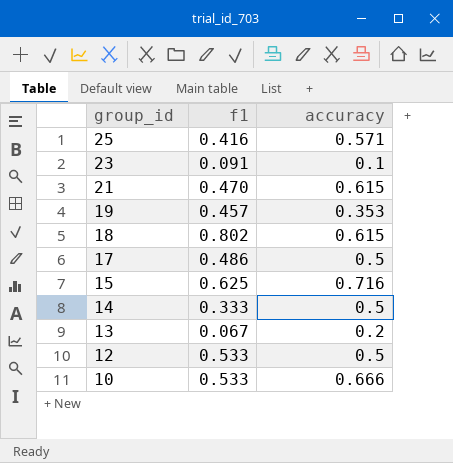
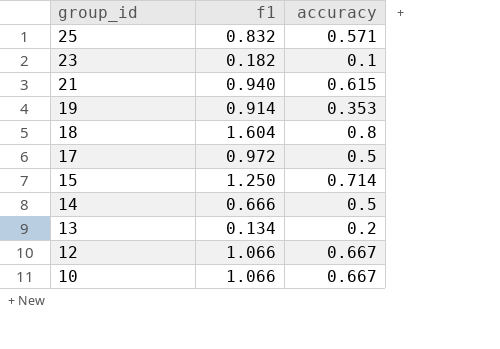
25 | f1: 0.416 -> 0.832
23 | f1: 0.091 -> 0.182
21 | f1: 0.470 -> 0.940
19 | f1: 0.457 -> 0.914
18 | f1: 0.802 -> 1.604
18 | accuracy: 0.615 -> 0.8
17 | f1: 0.486 -> 0.972
15 | f1: 0.625 -> 1.250
15 | accuracy: 0.716 -> 0.714
14 | f1: 0.333 -> 0.666
13 | f1: 0.067 -> 0.134
12 | f1: 0.533 -> 1.066
12 | accuracy: 0.5 -> 0.667
10 | f1: 0.533 -> 1.066
10 | accuracy: 0.666 -> 0.667

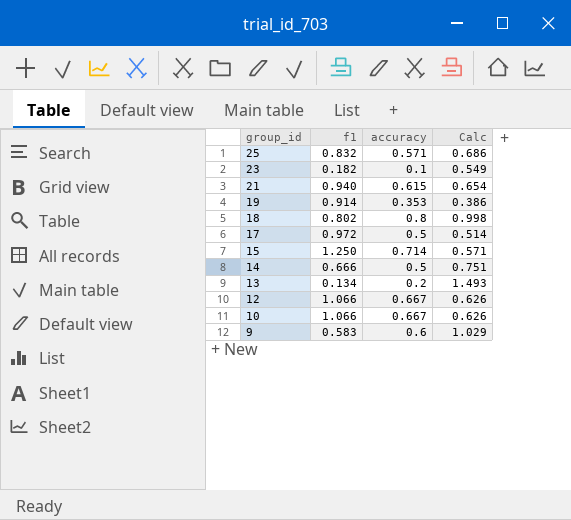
column Calc | formula: none -> [accuracy] / [f1]
18 | f1: 1.604 -> 0.802
row 9: none -> 0.583 | 0.6 | 1.029

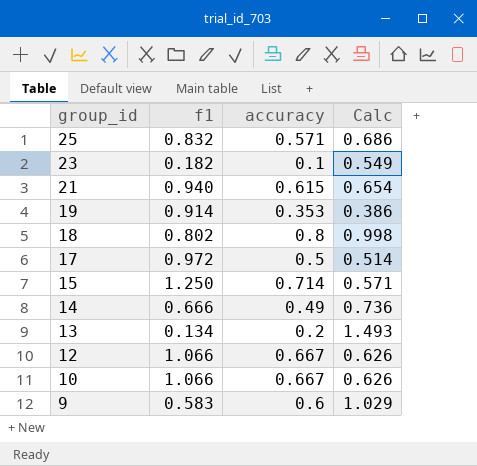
14 | accuracy: 0.5 -> 0.49
14 | Calc: 0.751 -> 0.736

